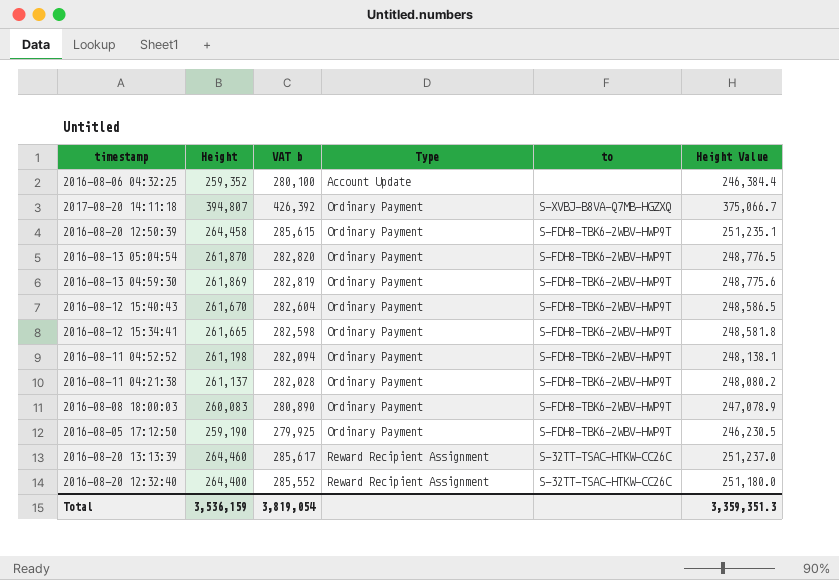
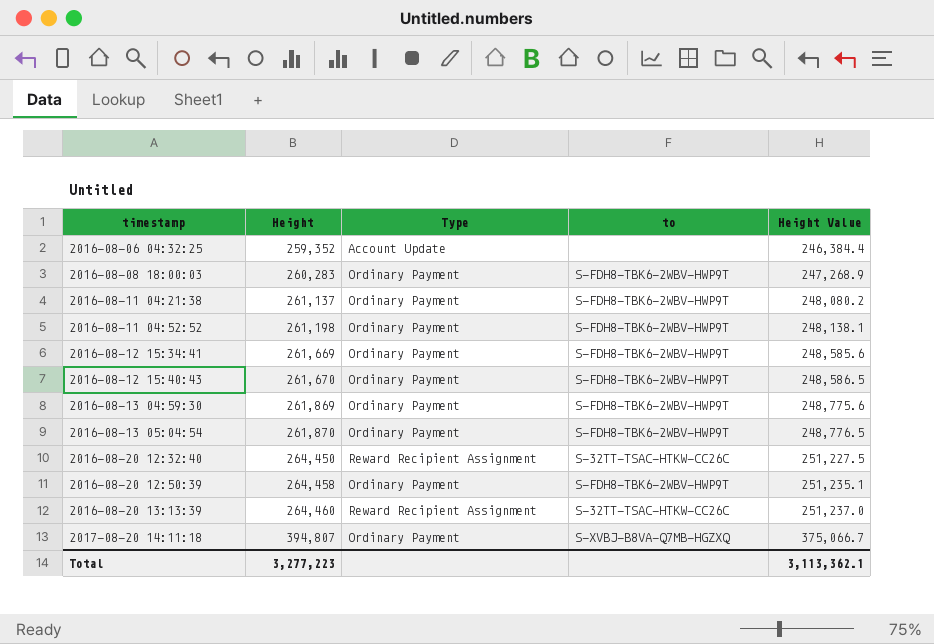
row order: Type ascending -> timestamp ascending
column VAT b | formula: [Height] * 1.08 -> none
row 2016-08-05 17:12:50: 259,190 | 279,925 | Ordinary Payment | S-FDH8-TBK6-2WBV-HWP9T | 246,230.5 -> none
2016-08-08 18:00:03 | Height: 260,083 -> 260,283
2016-08-08 18:00:03 | Height Value: 247,078.9 -> 247,268.9
2016-08-12 15:34:41 | Height: 261,665 -> 261,669
2016-08-12 15:34:41 | Height Value: 248,581.8 -> 248,585.6
2016-08-20 12:32:40 | Height: 264,400 -> 264,450
2016-08-20 12:32:40 | Height Value: 251,180.0 -> 251,227.5
Total | Height: 3,536,159 -> 3,277,223
Total | Height Value: 3,359,351.3 -> 3,113,362.1

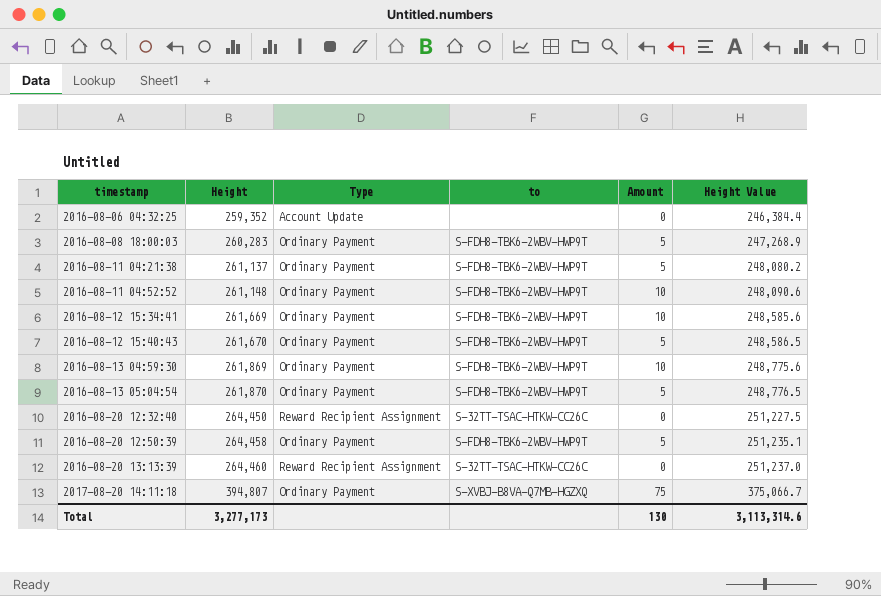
column Amount | position: none -> 5
2016-08-11 04:52:52 | Height: 261,198 -> 261,148
2016-08-11 04:52:52 | Height Value: 248,138.1 -> 248,090.6
Total | Height: 3,277,223 -> 3,277,173
Total | Height Value: 3,113,362.1 -> 3,113,314.6

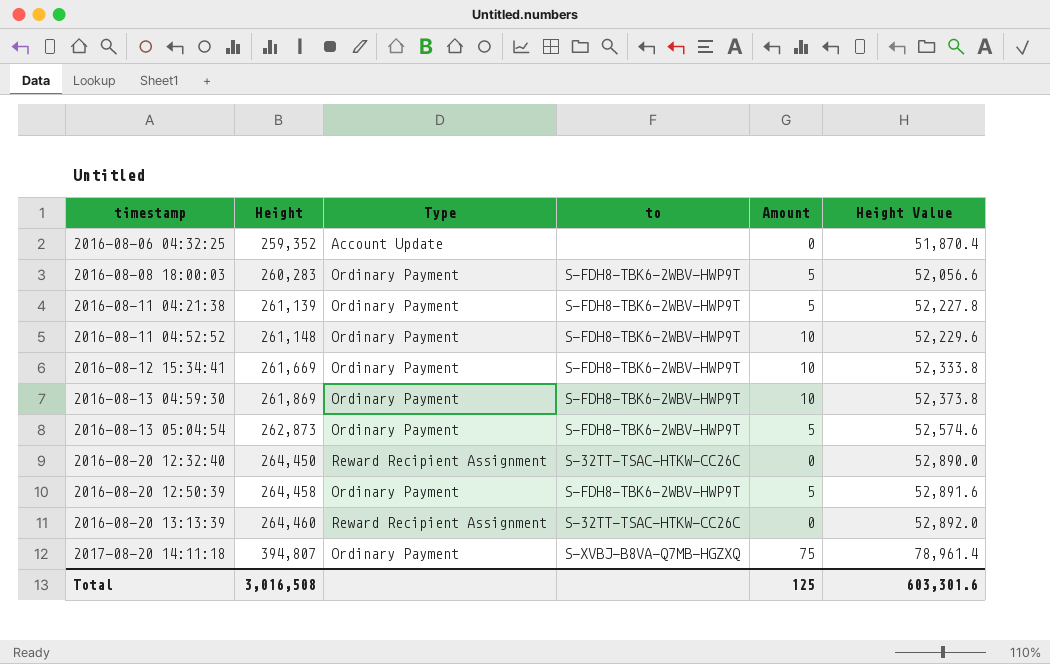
column Height Value | formula: [Height] * 0.95 -> [Height] * 0.2
row 2016-08-12 15:40:43: 261,670 | Ordinary Payment | S-FDH8-TBK6-2WBV-HWP9T | 5 | 248,586.5 -> none
2016-08-11 04:21:38 | Height: 261,137 -> 261,139
2016-08-13 05:04:54 | Height: 261,870 -> 262,873
Total | Height: 3,277,173 -> 3,016,508
Total | Amount: 130 -> 125
Total | Height Value: 3,113,314.6 -> 603,301.6

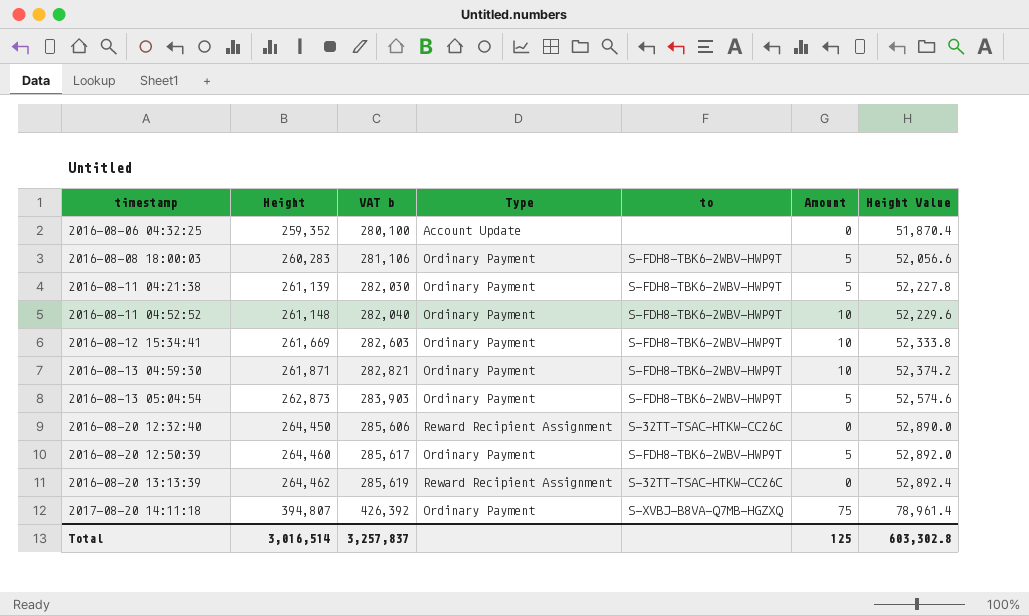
column VAT b | formula: none -> [Height] * 1.08
2016-08-13 04:59:30 | Height: 261,869 -> 261,871
2016-08-13 04:59:30 | Height Value: 52,373.8 -> 52,374.2
2016-08-20 12:50:39 | Height: 264,458 -> 264,460
2016-08-20 12:50:39 | Height Value: 52,891.6 -> 52,892.0
2016-08-20 13:13:39 | Height: 264,460 -> 264,462
2016-08-20 13:13:39 | Height Value: 52,892.0 -> 52,892.4
Total | Height: 3,016,508 -> 3,016,514
Total | Height Value: 603,301.6 -> 603,302.8

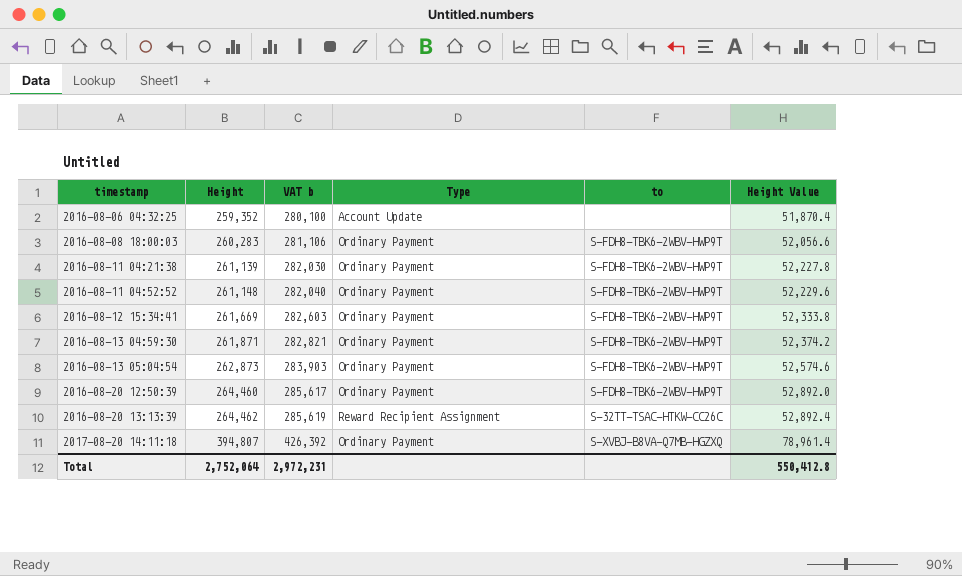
column Amount | position: 6 -> none
row 2016-08-20 12:32:40: 264,450 | 285,606 | Reward Recipient Assignment | S-32TT-TSAC-HTKW-CC26C | 0 | 52,890.0 -> none
Total | Height: 3,016,514 -> 2,752,064
Total | VAT b: 3,257,837 -> 2,972,231
Total | Height Value: 603,302.8 -> 550,412.8

